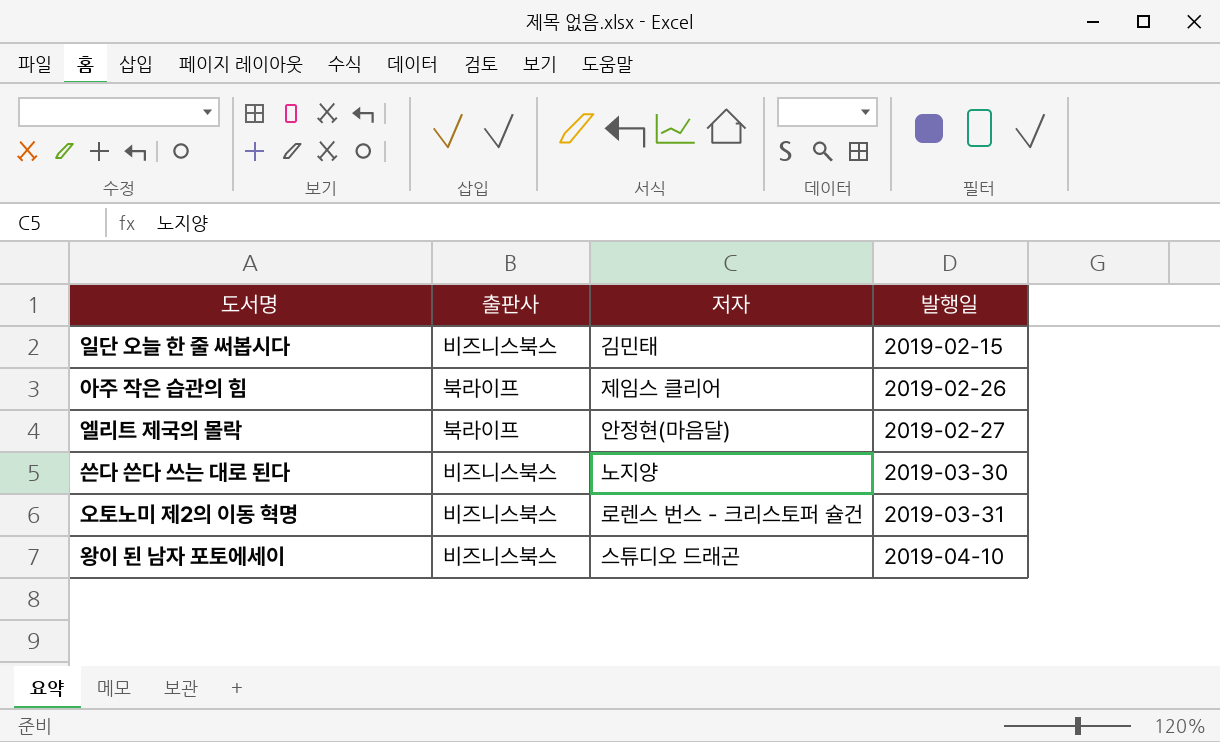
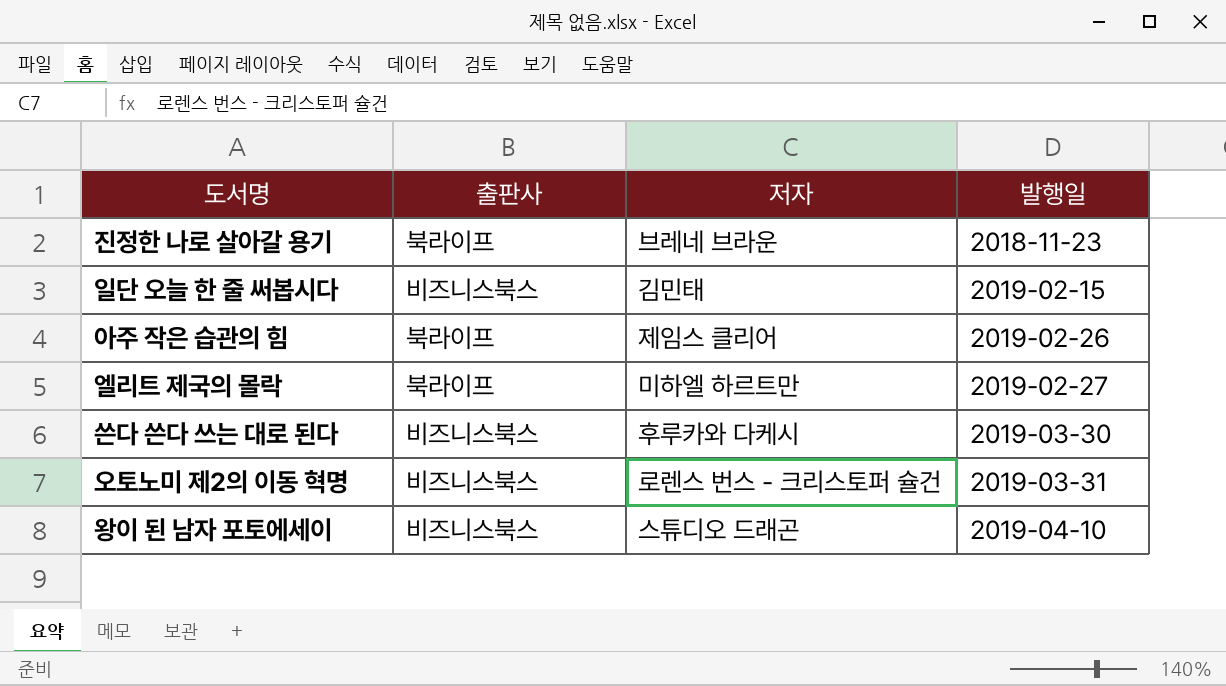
row 진정한 나로 살아갈 용기: none -> 북라이프 | 브레네 브라운 | 2018-11-23
엘리트 제국의 몰락 | 저자: 안정현(마음달) -> 미하엘 하르트만
쓴다 쓴다 쓰는 대로 된다 | 저자: 노지양 -> 후루카와 다케시

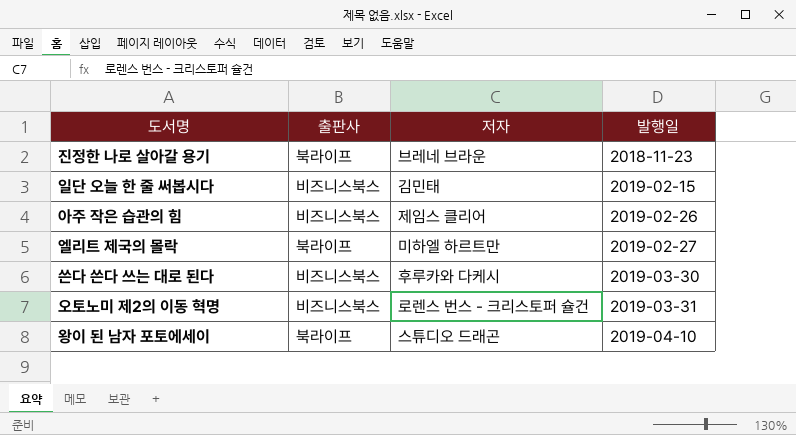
아주 작은 습관의 힘 | 출판사: 북라이프 -> 비즈니스북스
왕이 된 남자 포토에세이 | 출판사: 비즈니스북스 -> 북라이프

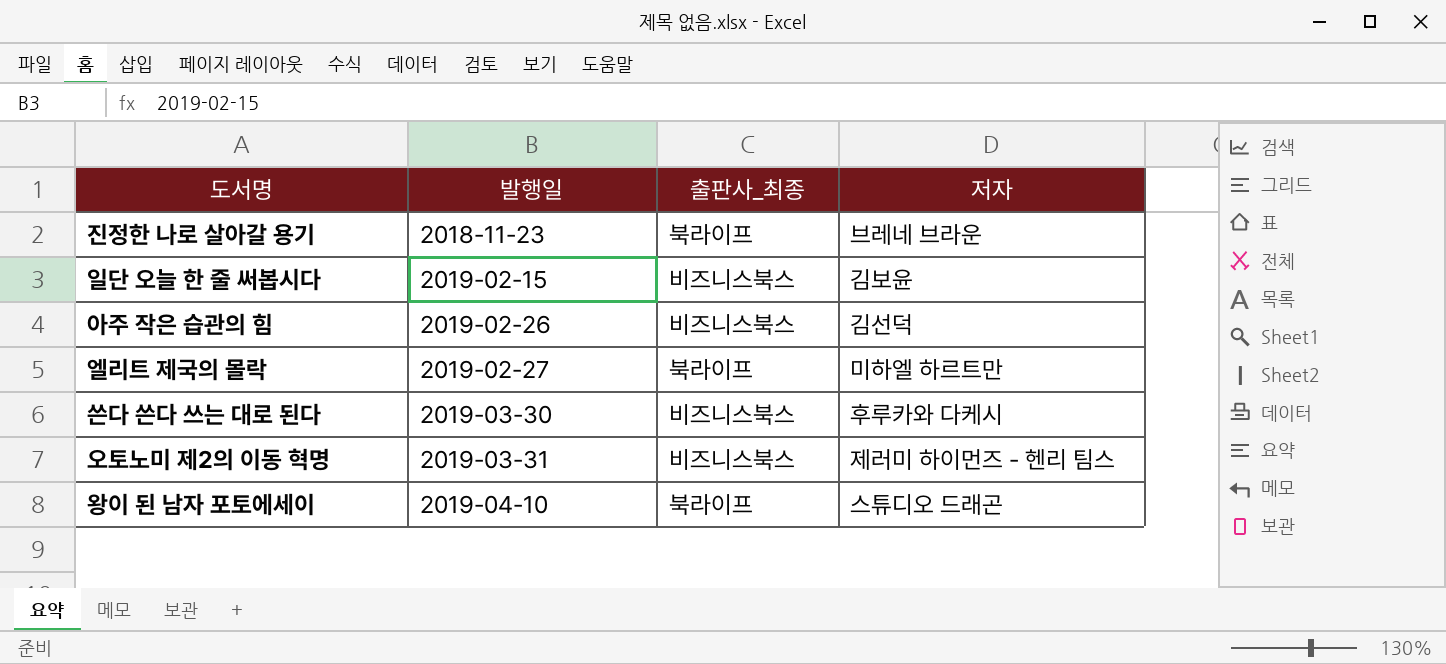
column 발행일 | position: 4 -> 2
column name: 출판사 -> 출판사_최종
일단 오늘 한 줄 써봅시다 | 저자: 김민태 -> 김보윤
아주 작은 습관의 힘 | 저자: 제임스 클리어 -> 김선덕
오토노미 제2의 이동 혁명 | 저자: 로렌스 번스 - 크리스토퍼 슐건 -> 제러미 하이먼즈 - 헨리 팀스

